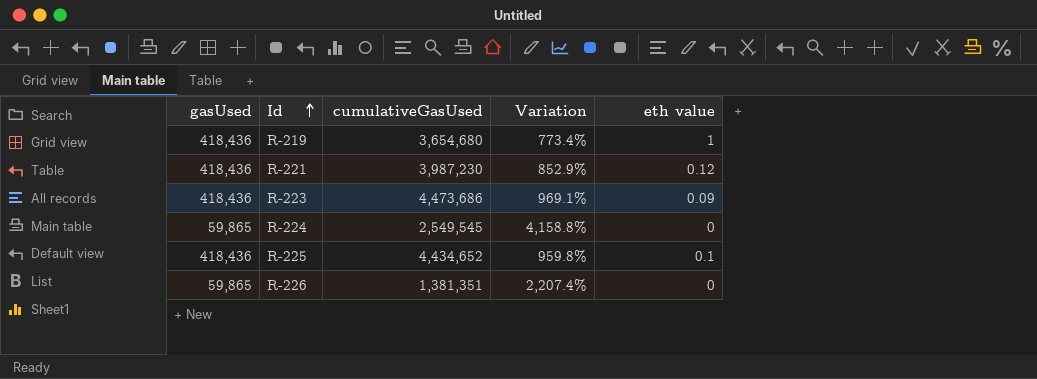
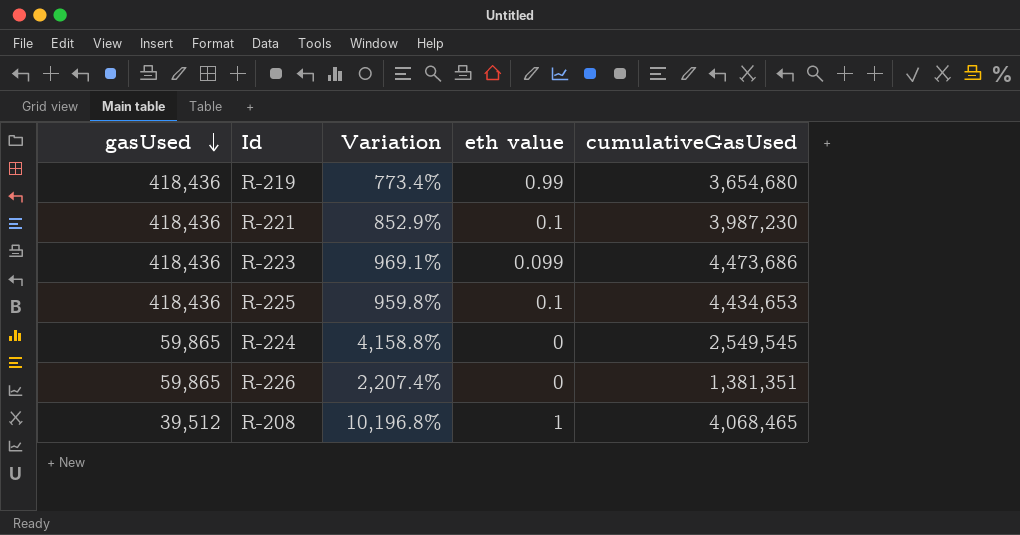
row order: Id ascending -> gasUsed descending
column cumulativeGasUsed | position: 3 -> 5
R-219 | eth value: 1 -> 0.99
R-221 | eth value: 0.12 -> 0.1
R-223 | eth value: 0.09 -> 0.099
R-225 | cumulativeGasUsed: 4,434,652 -> 4,434,653
row R-208: none -> 39,512 | 10,196.8% | 1 | 4,068,465

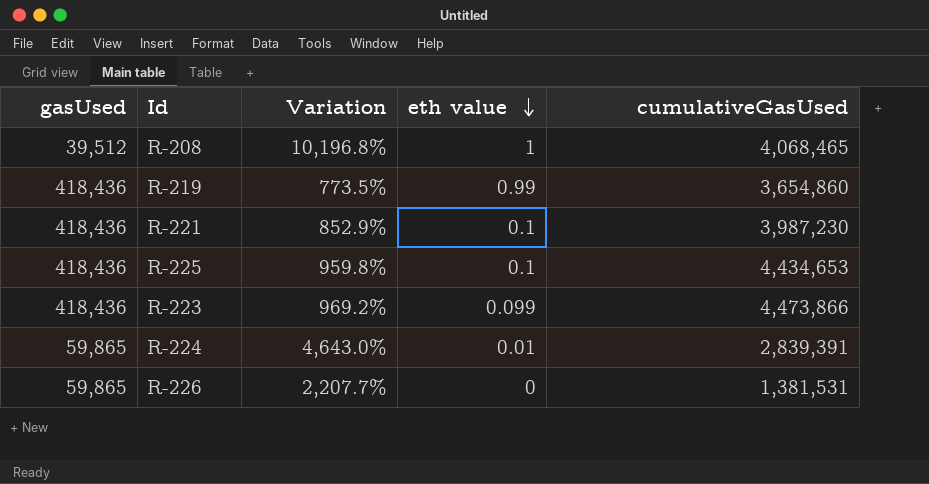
row order: gasUsed descending -> eth value descending
R-219 | Variation: 773.4% -> 773.5%
R-219 | cumulativeGasUsed: 3,654,680 -> 3,654,860
R-223 | Variation: 969.1% -> 969.2%
R-223 | cumulativeGasUsed: 4,473,686 -> 4,473,866
R-224 | Variation: 4,158.8% -> 4,643.0%
R-224 | eth value: 0 -> 0.01
R-224 | cumulativeGasUsed: 2,549,545 -> 2,839,391
R-226 | Variation: 2,207.4% -> 2,207.7%
R-226 | cumulativeGasUsed: 1,381,351 -> 1,381,531

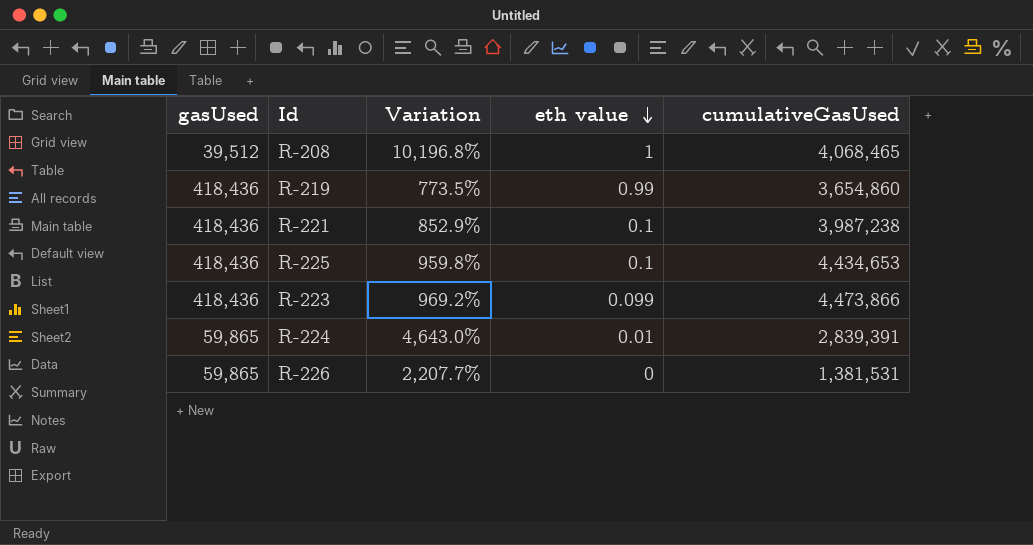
R-221 | cumulativeGasUsed: 3,987,230 -> 3,987,238

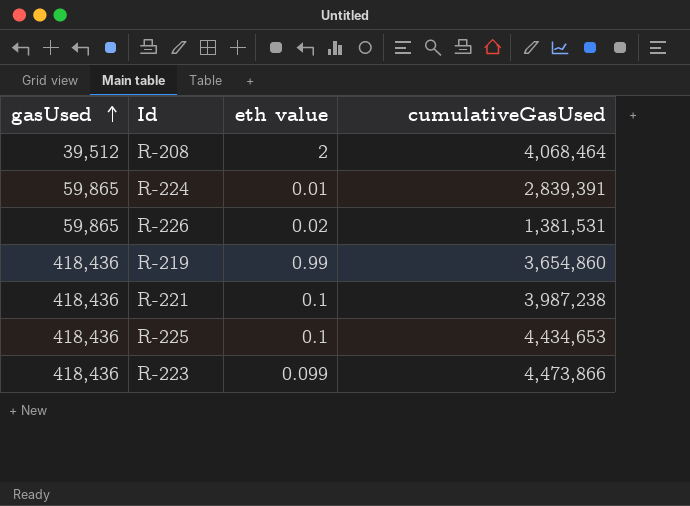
row order: eth value descending -> gasUsed ascending
column Variation | formula: ([cumulativeGasUsed] - [gasUsed]) / [gasUsed] -> none
R-208 | eth value: 1 -> 2
R-208 | cumulativeGasUsed: 4,068,465 -> 4,068,464
R-226 | eth value: 0 -> 0.02

